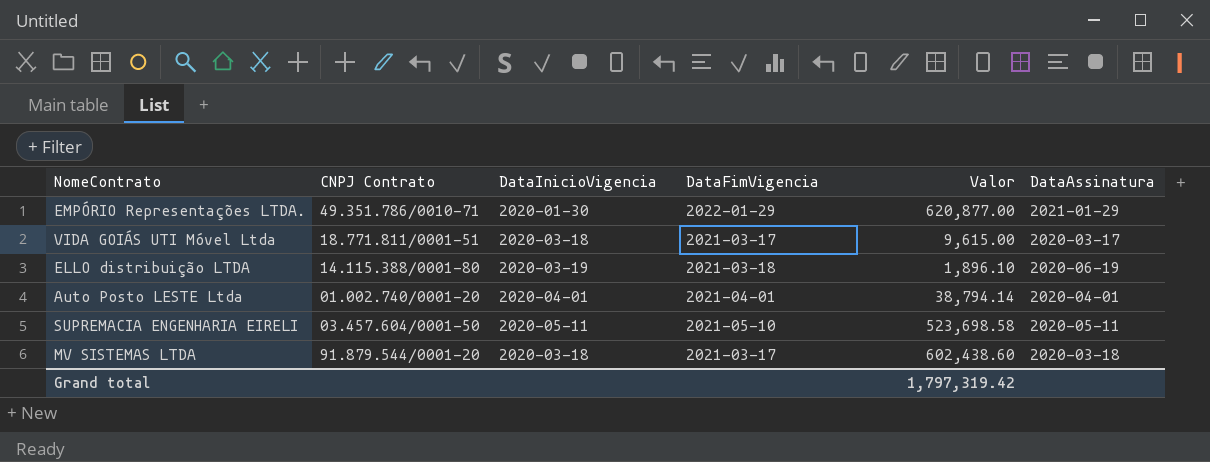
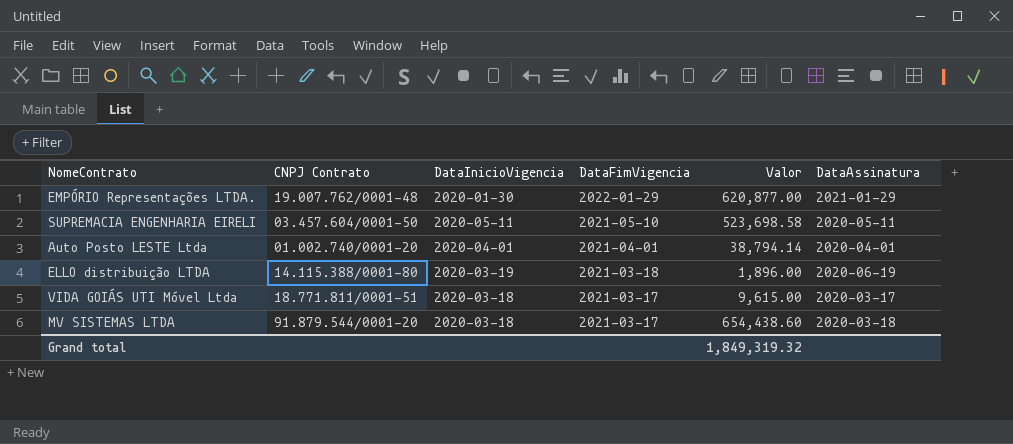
row order: none -> DataFimVigencia descending
EMPÓRIO Representações LTDA. | CNPJ Contrato: 49.351.786/0010-71 -> 19.007.762/0001-48
ELLO distribuição LTDA | Valor: 1,896.10 -> 1,896.00
MV SISTEMAS LTDA | Valor: 602,438.60 -> 654,438.60
Grand total | Valor: 1,797,319.42 -> 1,849,319.32

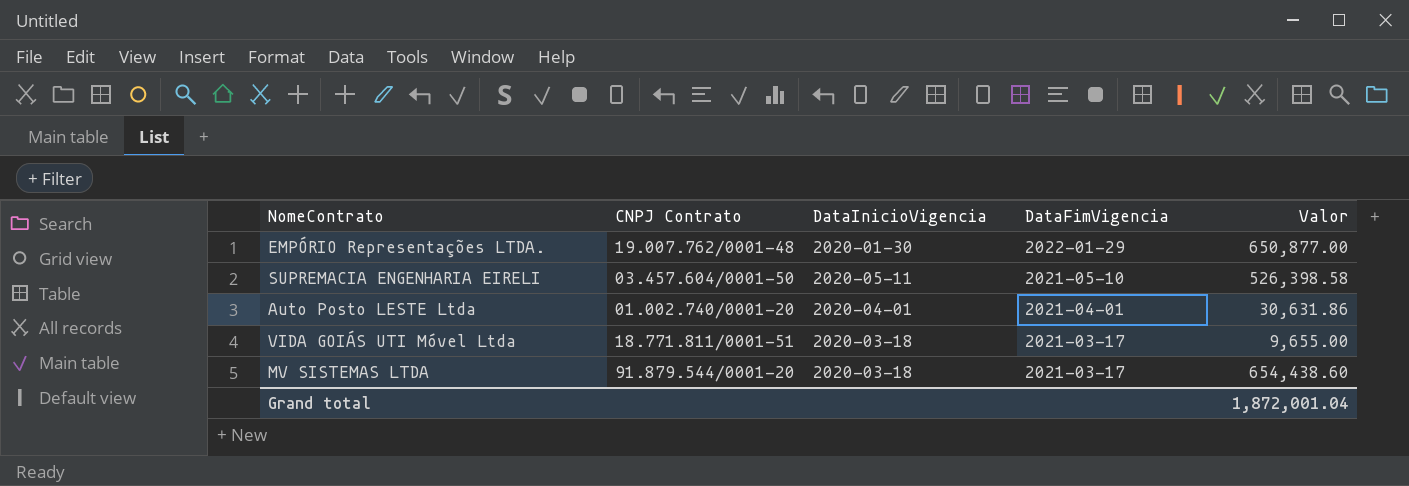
column DataAssinatura | position: 6 -> none
row ELLO distribuição LTDA: 14.115.388/0001-80 | 2020-03-19 | 2021-03-18 | 1,896.00 | 2020-06-19 -> none
EMPÓRIO Representações LTDA. | Valor: 620,877.00 -> 650,877.00
SUPREMACIA ENGENHARIA EIRELI | Valor: 523,698.58 -> 526,398.58
Auto Posto LESTE Ltda | Valor: 38,794.14 -> 30,631.86
VIDA GOIÁS UTI Móvel Ltda | Valor: 9,615.00 -> 9,655.00
Grand total | Valor: 1,849,319.32 -> 1,872,001.04

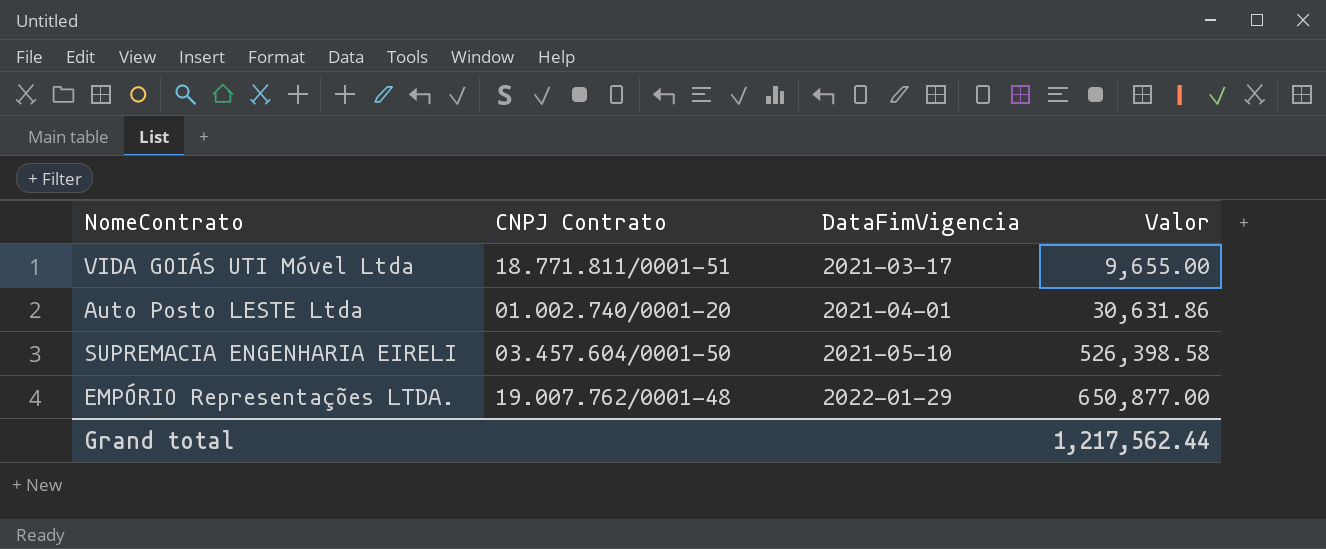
row order: DataFimVigencia descending -> DataFimVigencia ascending
column DataInicioVigencia | position: 3 -> none
row MV SISTEMAS LTDA: 91.879.544/0001-20 | 2020-03-18 | 2021-03-17 | 654,438.60 -> none
Grand total | Valor: 1,872,001.04 -> 1,217,562.44

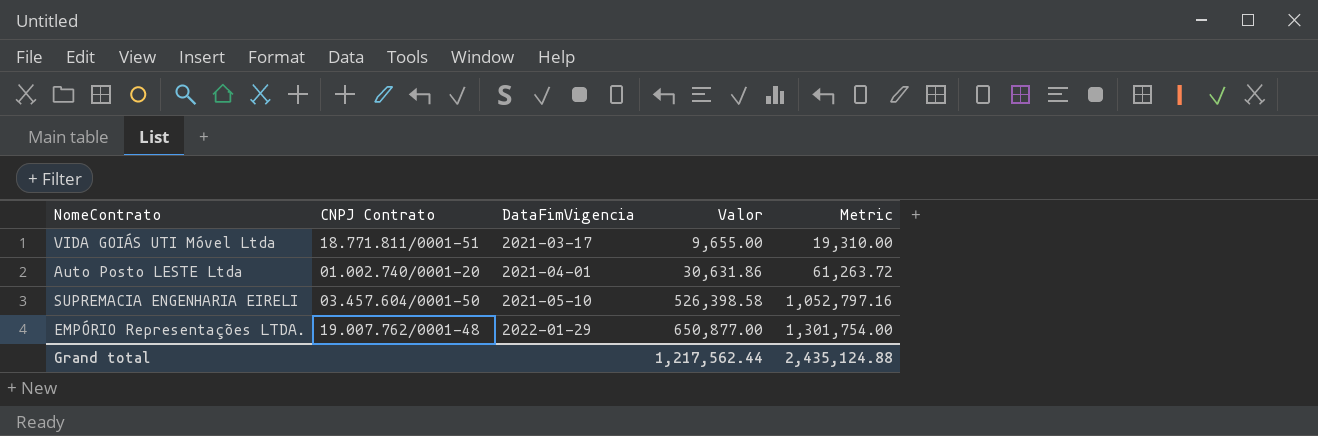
column Metric | formula: none -> [Valor] * 2

